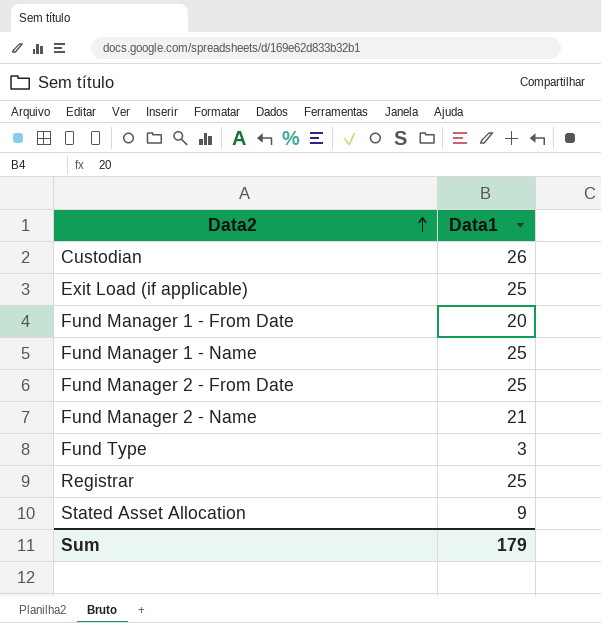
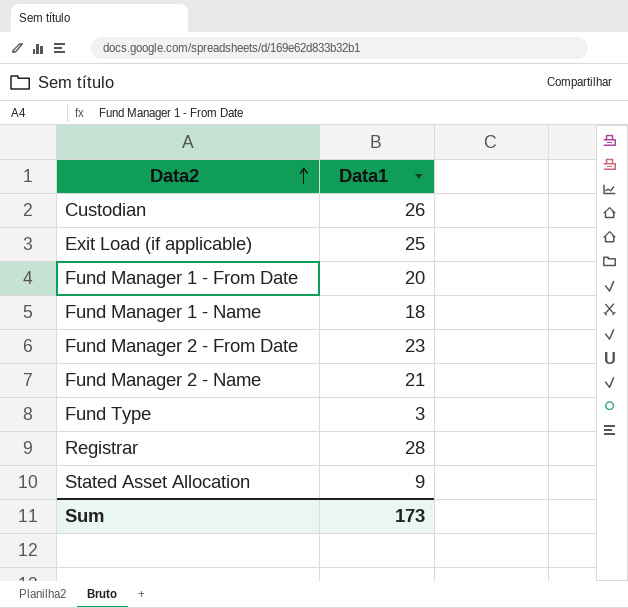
Fund Manager 1 - Name | Data1: 25 -> 18
Fund Manager 2 - From Date | Data1: 25 -> 23
Registrar | Data1: 25 -> 28
Sum | Data1: 179 -> 173

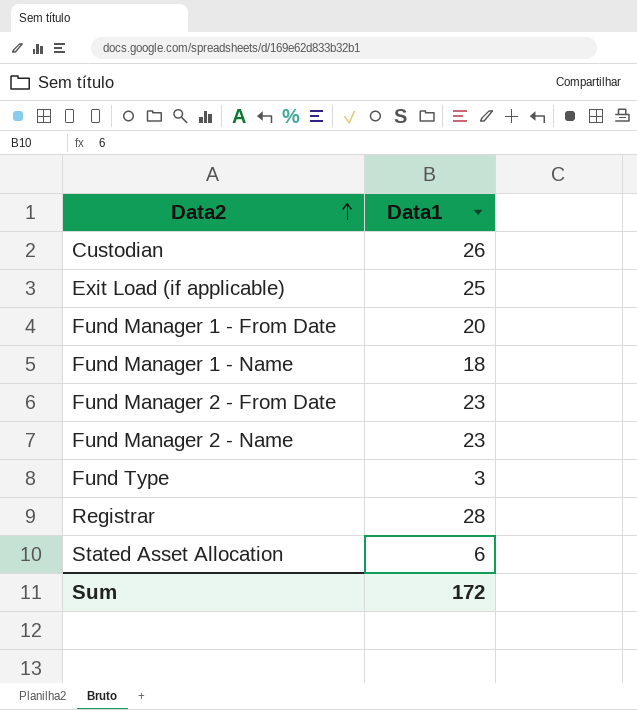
Fund Manager 2 - Name | Data1: 21 -> 23
Stated Asset Allocation | Data1: 9 -> 6
Sum | Data1: 173 -> 172

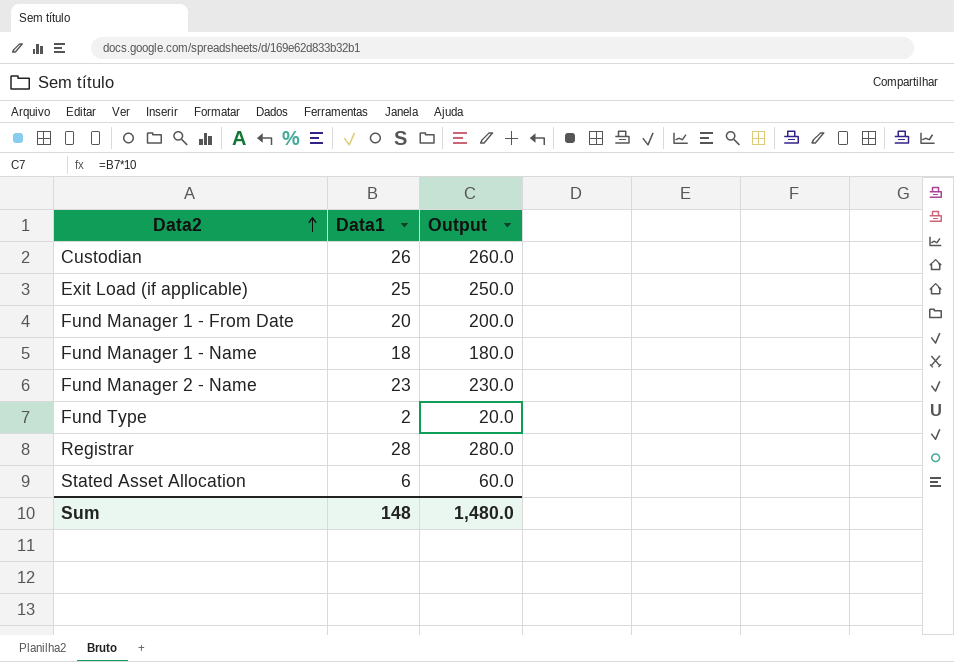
column Output | formula: none -> [Data1] * 10
row Fund Manager 2 - From Date: 23 -> none
Fund Type | Data1: 3 -> 2
Sum | Data1: 172 -> 148

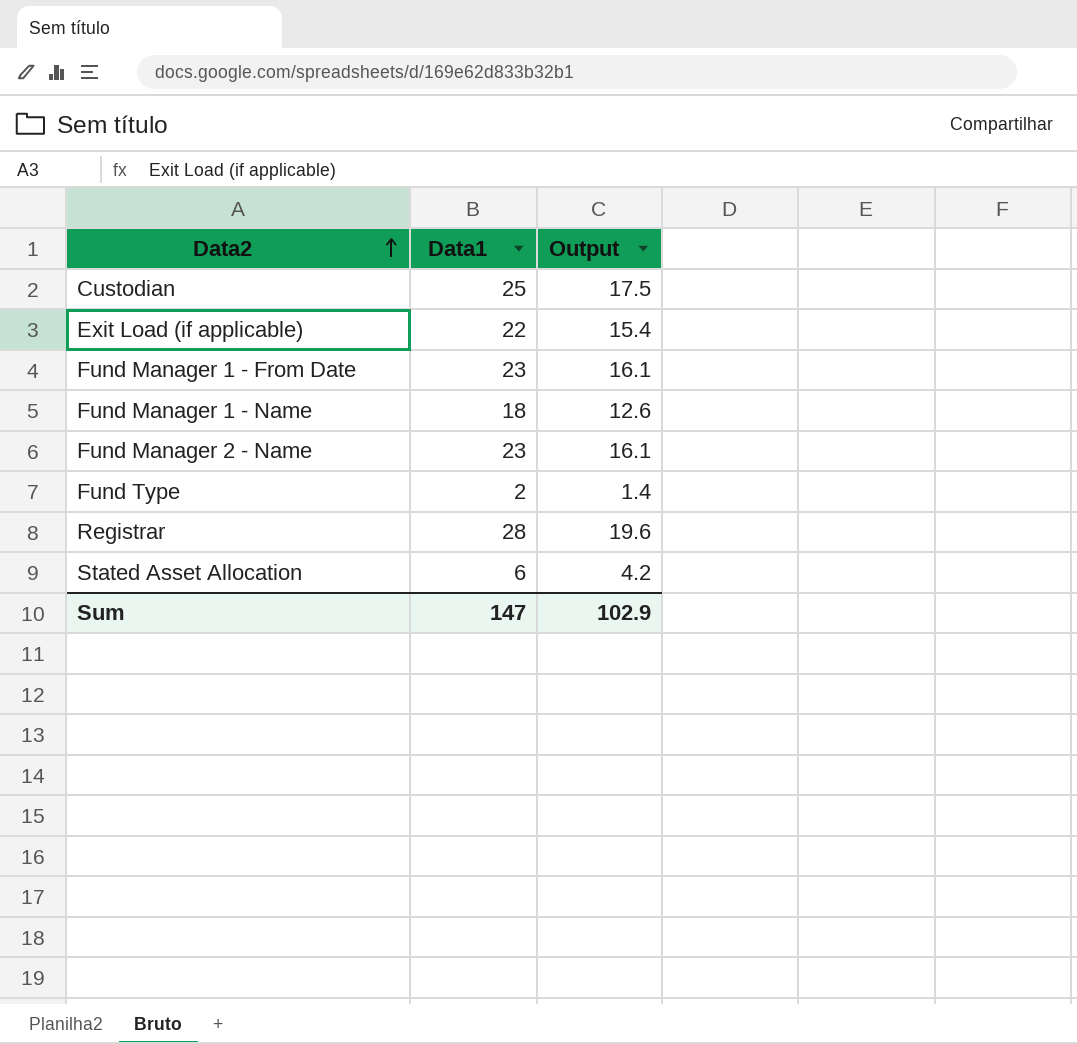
column Output | formula: [Data1] * 10 -> [Data1] * 0.7
Custodian | Data1: 26 -> 25
Exit Load (if applicable) | Data1: 25 -> 22
Fund Manager 1 - From Date | Data1: 20 -> 23
Sum | Data1: 148 -> 147
Sum | Output: 1,480.0 -> 102.9

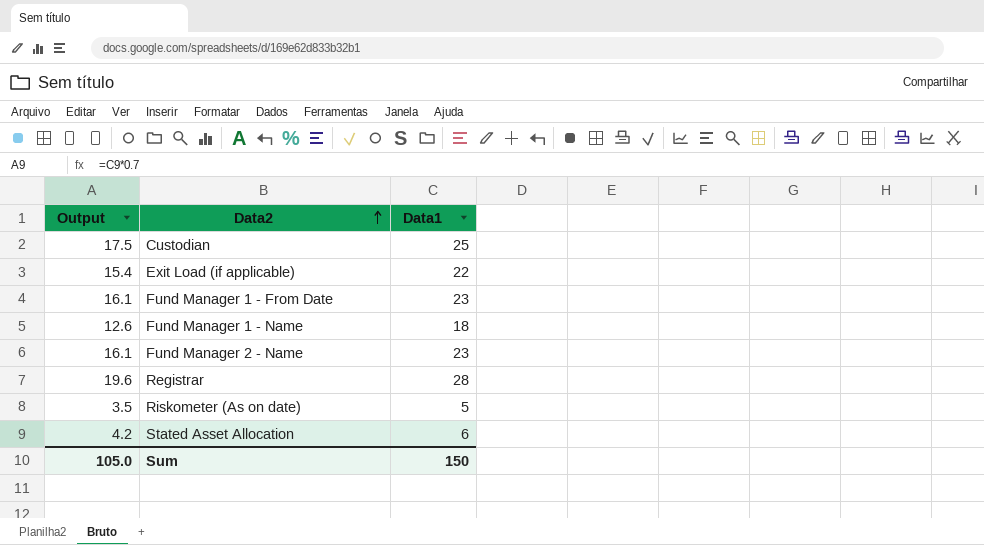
column Output | position: 3 -> 1
row Fund Type: 2 | 1.4 -> none
row Riskometer (As on date): none -> 3.5 | 5
Sum | Output: 102.9 -> 105.0
Sum | Data1: 147 -> 150

